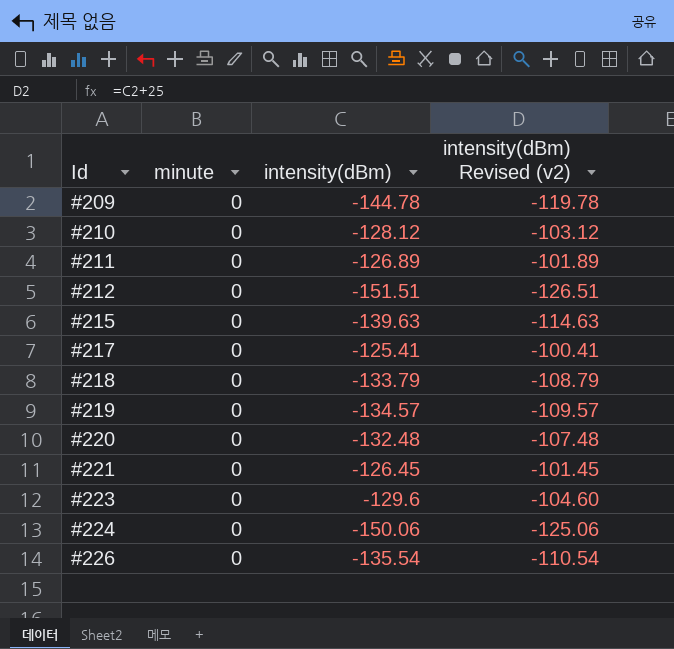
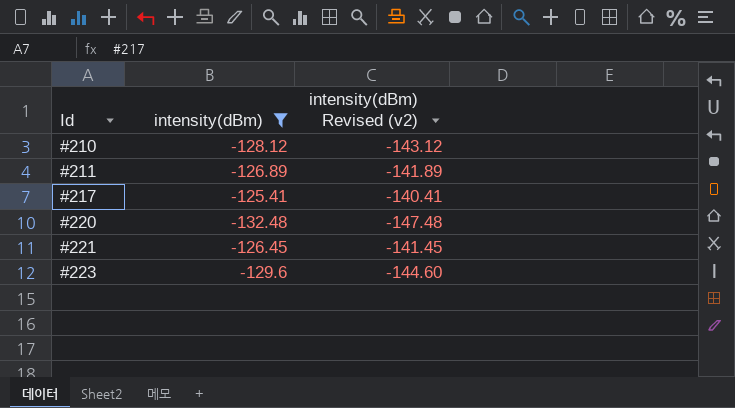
filter: none -> intensity(dBm) >= -132.48
column minute | position: 2 -> none
column intensity(dBm) Revised (v2) | formula: [intensity(dBm)] + 25 -> [intensity(dBm)] - 15

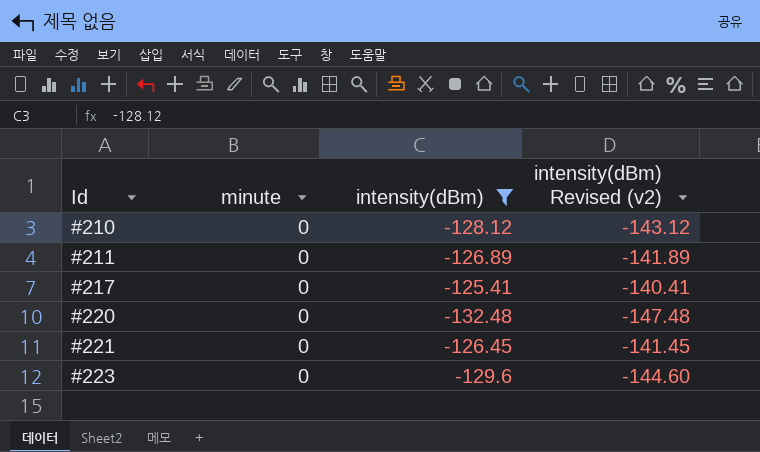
column minute | position: none -> 2

